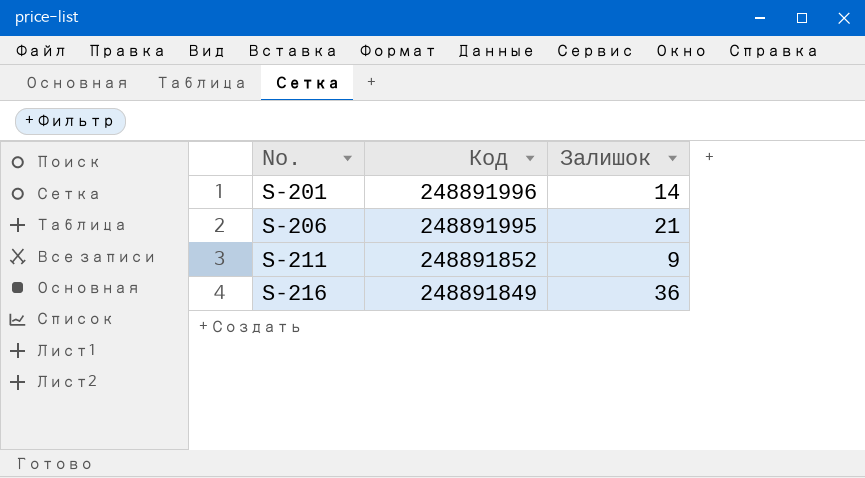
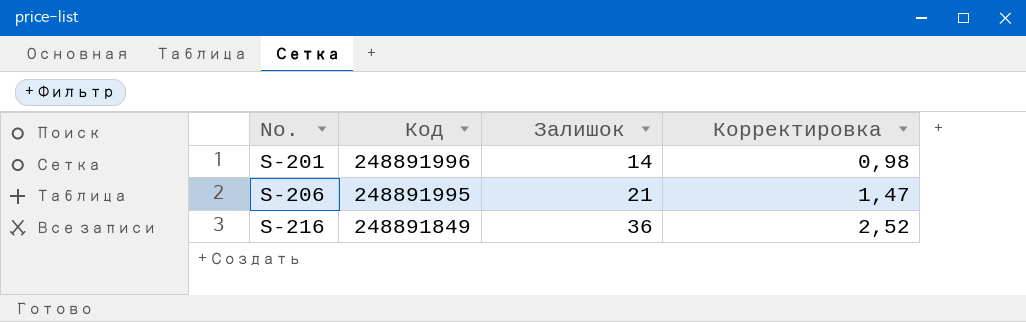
column Корректировка | formula: none -> [Залишок] * 0,07
row S-211: 248891852 | 9 -> none

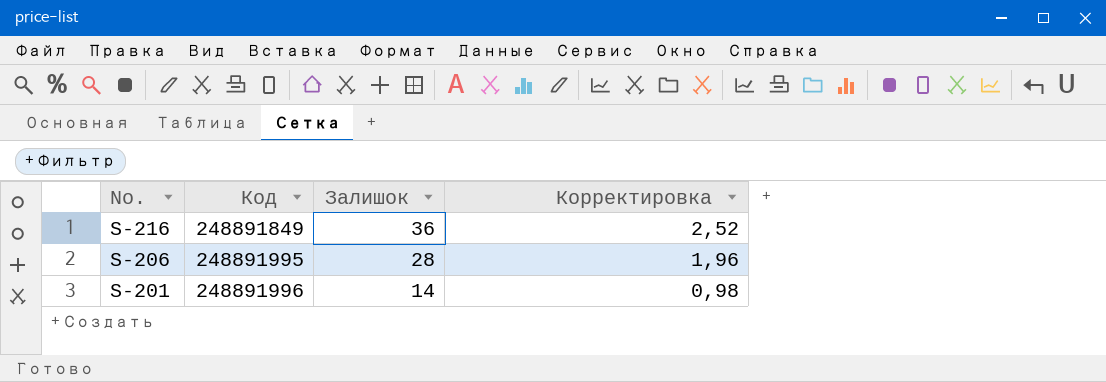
row order: No. ascending -> No. descending
S-206 | Залишок: 21 -> 28
S-206 | Корректировка: 1,47 -> 1,96

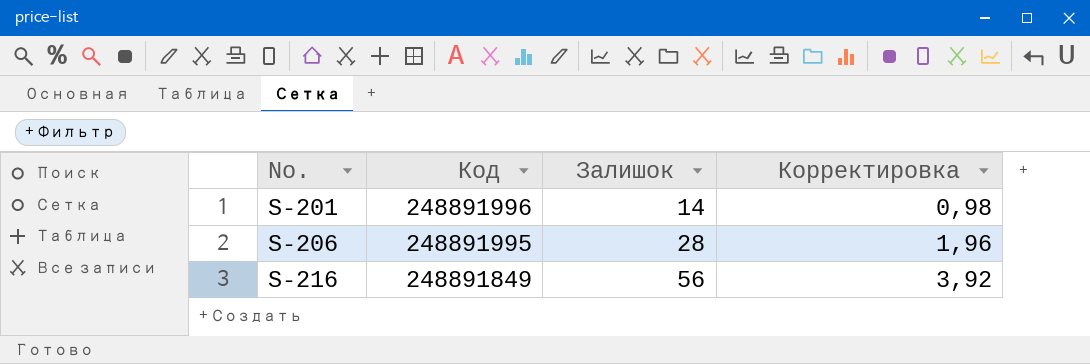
row order: No. descending -> No. ascending
S-216 | Залишок: 36 -> 56
S-216 | Корректировка: 2,52 -> 3,92

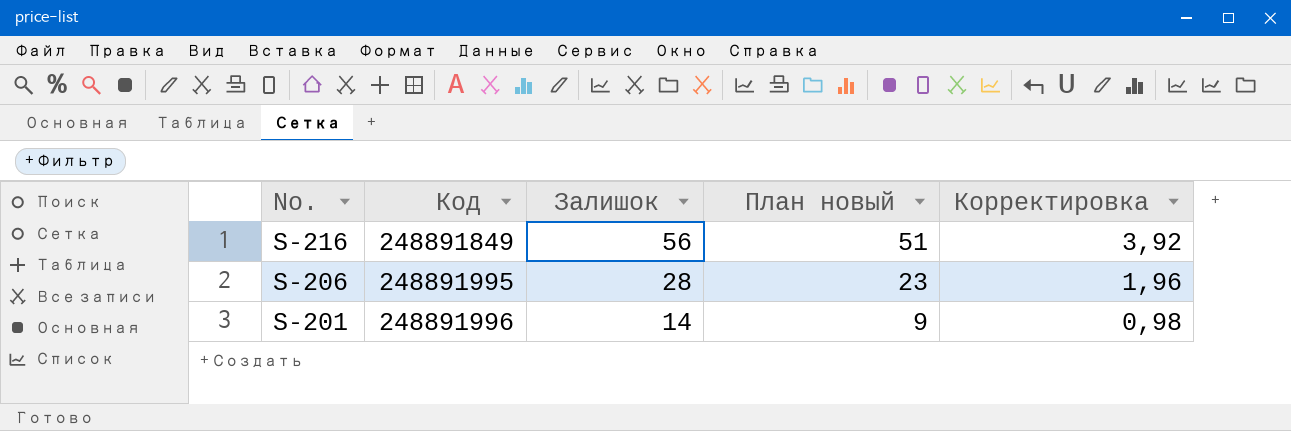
row order: No. ascending -> No. descending
column План новый | formula: none -> [Залишок] - 5

